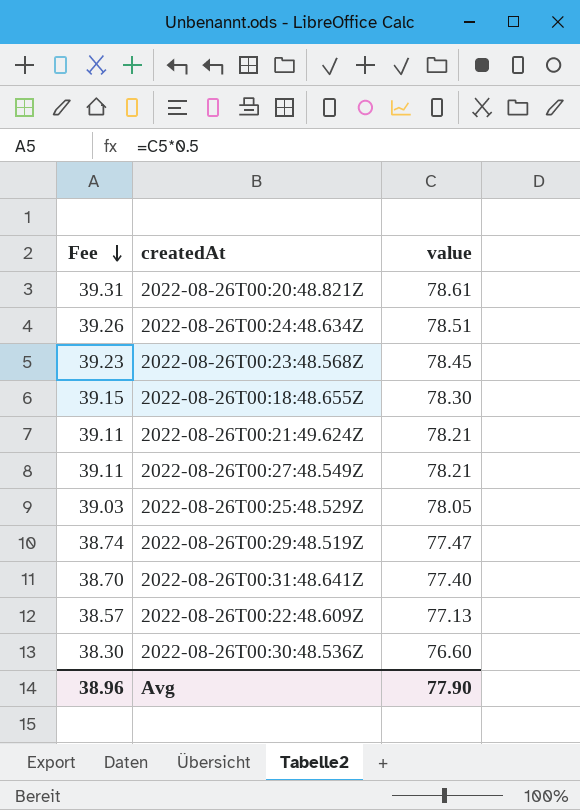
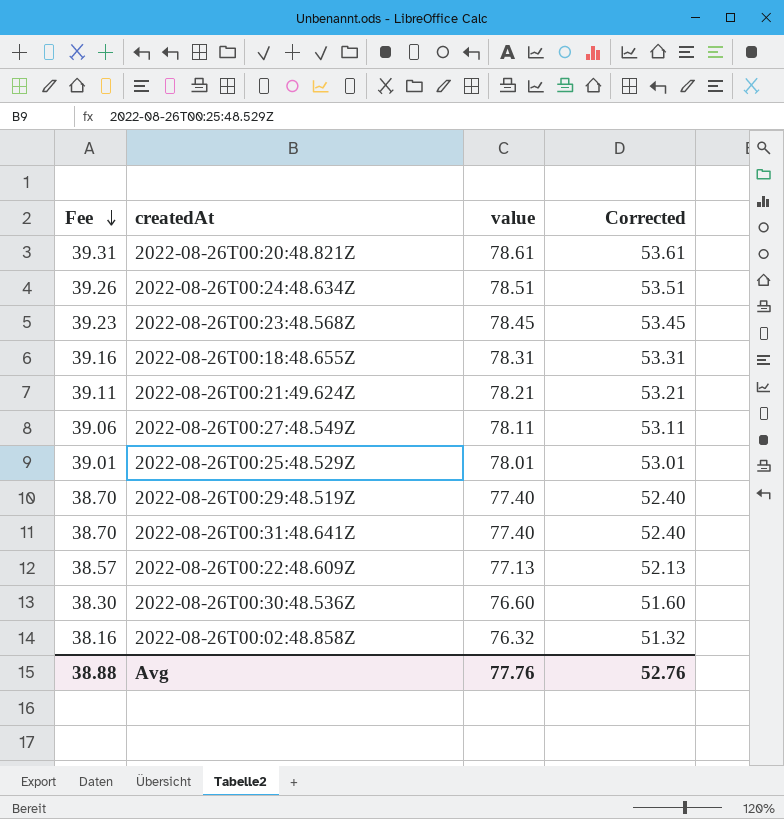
column Corrected | formula: none -> [value] - 25
2022-08-26T00:18:48.655Z | Fee: 39.15 -> 39.16
2022-08-26T00:18:48.655Z | value: 78.30 -> 78.31
2022-08-26T00:27:48.549Z | Fee: 39.11 -> 39.06
2022-08-26T00:27:48.549Z | value: 78.21 -> 78.11
2022-08-26T00:25:48.529Z | Fee: 39.03 -> 39.01
2022-08-26T00:25:48.529Z | value: 78.05 -> 78.01
2022-08-26T00:29:48.519Z | Fee: 38.74 -> 38.70
2022-08-26T00:29:48.519Z | value: 77.47 -> 77.40
row 2022-08-26T00:02:48.858Z: none -> 38.16 | 76.32 | 51.32
Avg | Fee: 38.96 -> 38.88
Avg | value: 77.90 -> 77.76

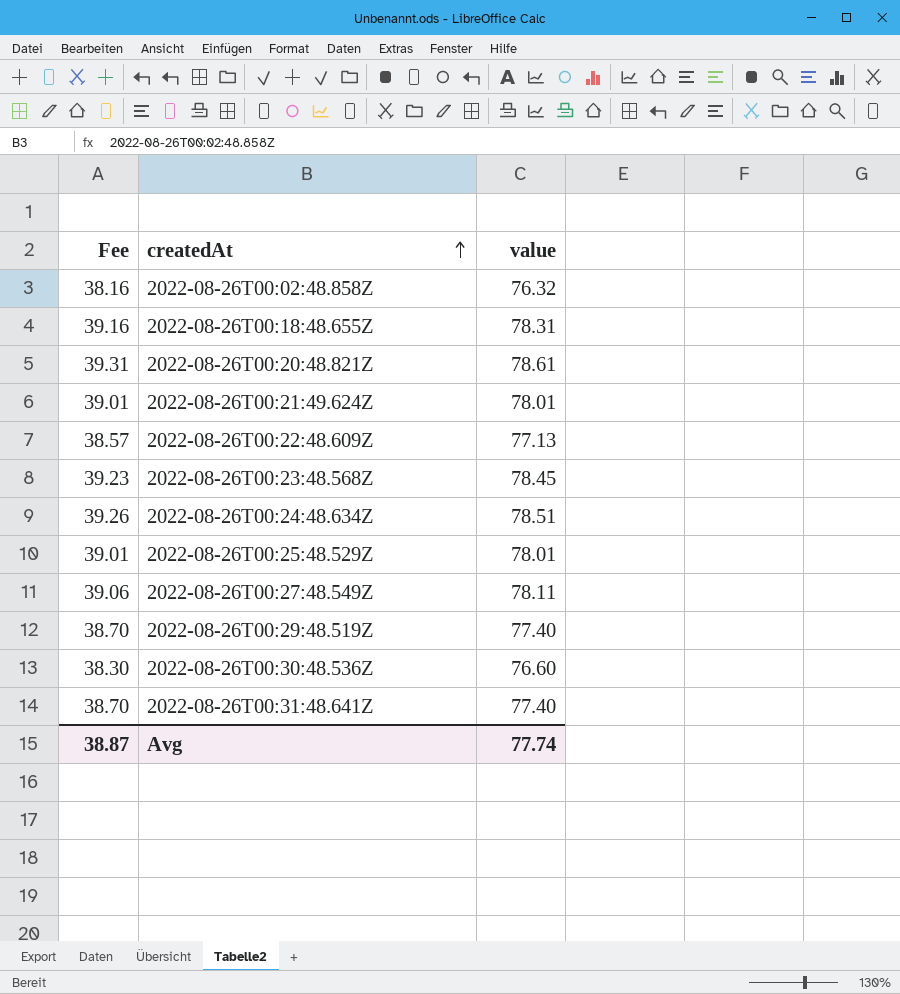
row order: Fee descending -> createdAt ascending
column Corrected | formula: [value] - 25 -> none
2022-08-26T00:21:49.624Z | Fee: 39.11 -> 39.01
2022-08-26T00:21:49.624Z | value: 78.21 -> 78.01
Avg | Fee: 38.88 -> 38.87
Avg | value: 77.76 -> 77.74

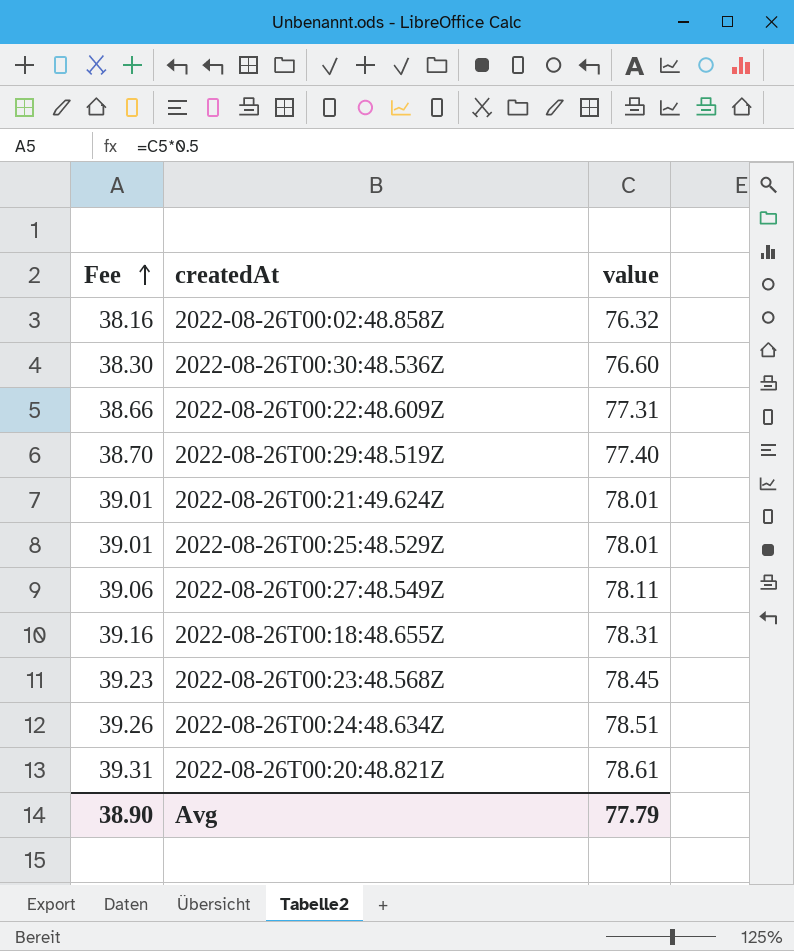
row order: createdAt ascending -> Fee ascending
row 2022-08-26T00:31:48.641Z: 38.70 | 77.40 -> none
2022-08-26T00:22:48.609Z | Fee: 38.57 -> 38.66
2022-08-26T00:22:48.609Z | value: 77.13 -> 77.31
Avg | Fee: 38.87 -> 38.90
Avg | value: 77.74 -> 77.79

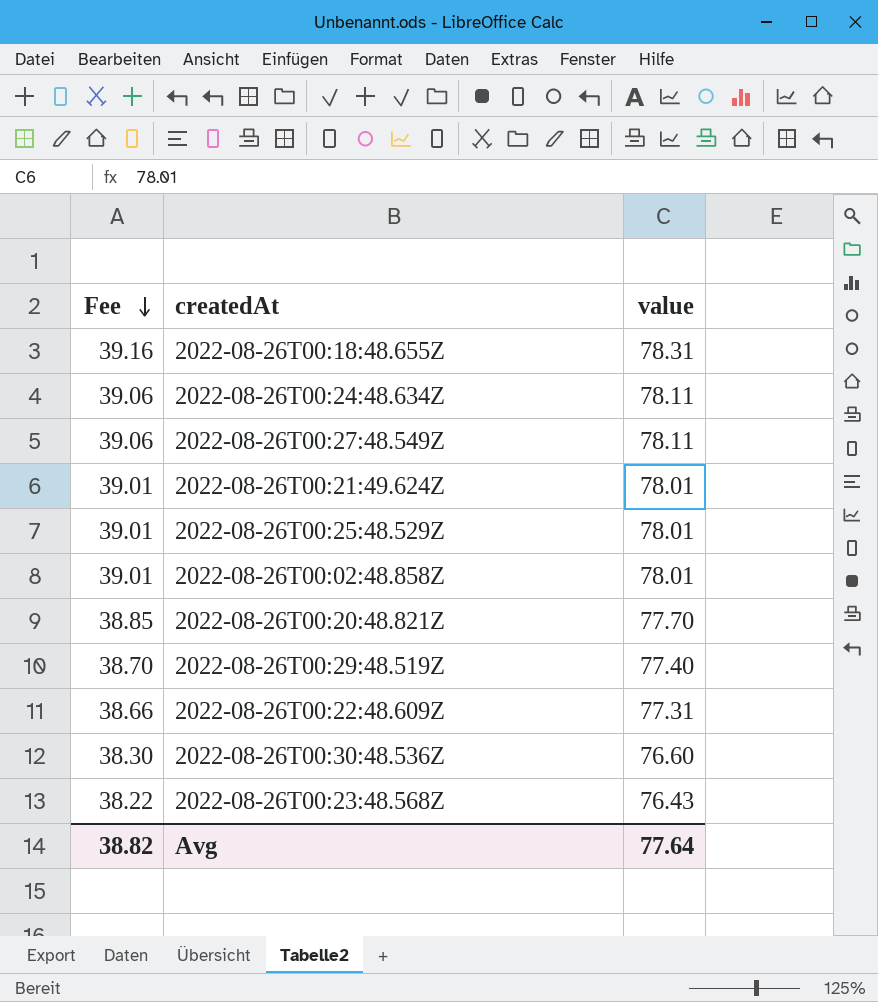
row order: Fee ascending -> Fee descending
2022-08-26T00:24:48.634Z | Fee: 39.26 -> 39.06
2022-08-26T00:24:48.634Z | value: 78.51 -> 78.11
2022-08-26T00:02:48.858Z | Fee: 38.16 -> 39.01
2022-08-26T00:02:48.858Z | value: 76.32 -> 78.01
2022-08-26T00:20:48.821Z | Fee: 39.31 -> 38.85
2022-08-26T00:20:48.821Z | value: 78.61 -> 77.70
2022-08-26T00:23:48.568Z | Fee: 39.23 -> 38.22
2022-08-26T00:23:48.568Z | value: 78.45 -> 76.43
Avg | Fee: 38.90 -> 38.82
Avg | value: 77.79 -> 77.64

